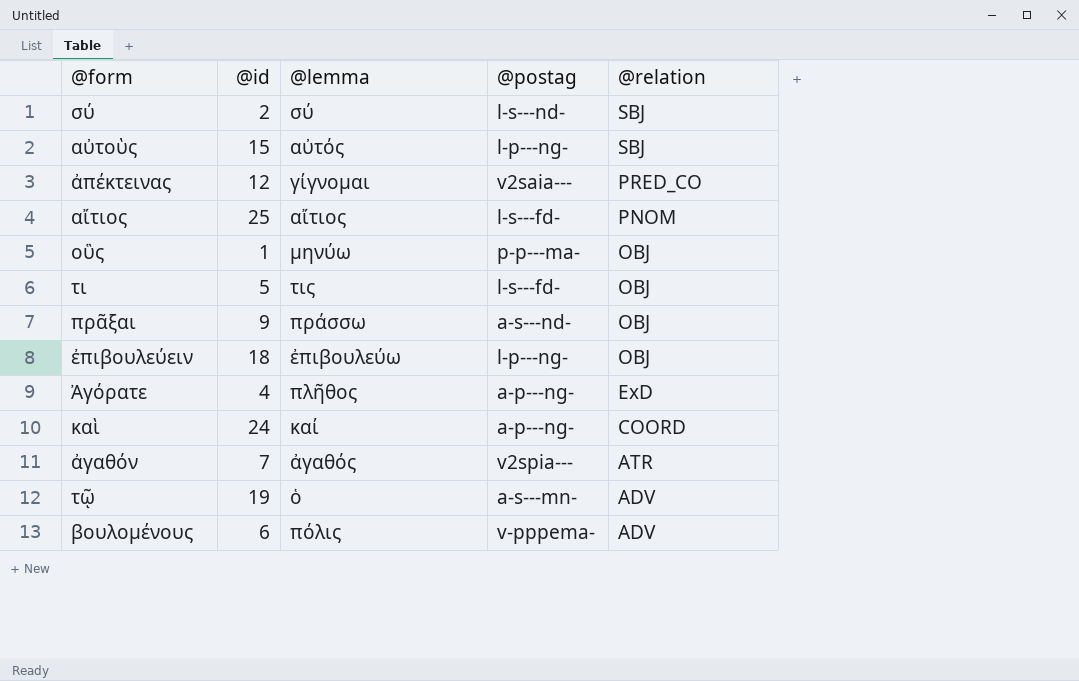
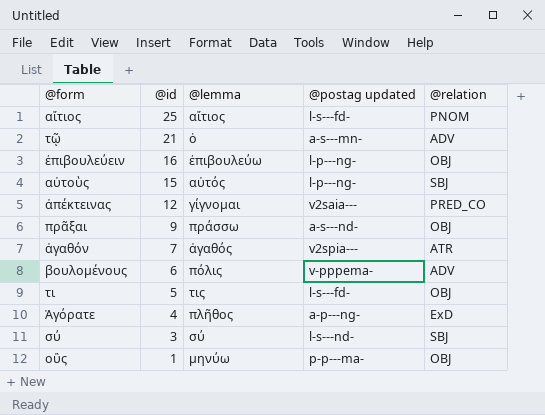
row order: @relation descending -> @id descending
column name: @postag -> @postag updated
row καὶ: 24 | καί | a-p---ng- | COORD -> none
τῷ | @id: 19 -> 21
ἐπιβουλεύειν | @id: 18 -> 16
σύ | @id: 2 -> 3

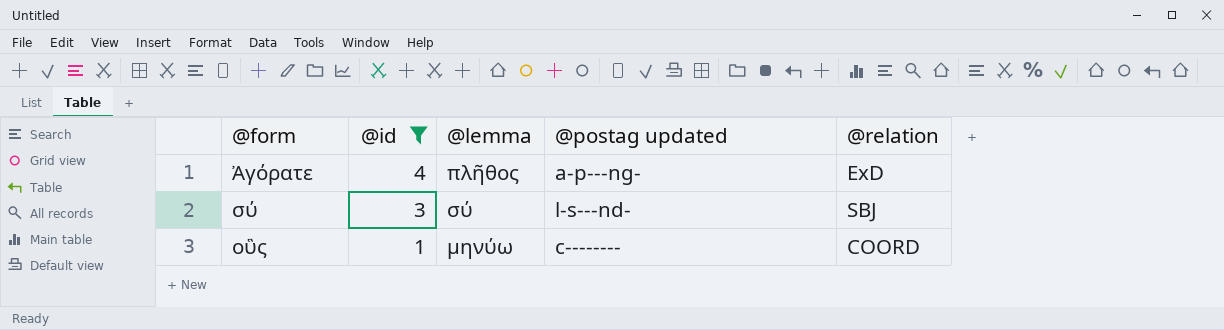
filter: none -> @id <= 4
οὓς | @postag updated: p-p---ma- -> c--------
οὓς | @relation: OBJ -> COORD

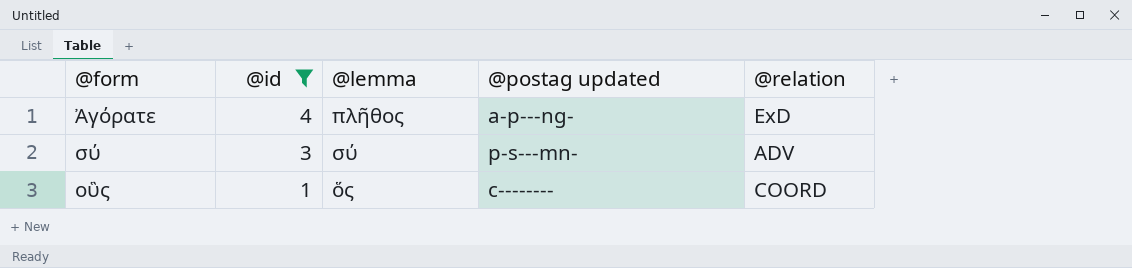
σύ | @postag updated: l-s---nd- -> p-s---mn-
σύ | @relation: SBJ -> ADV
οὓς | @lemma: μηνύω -> ὅς

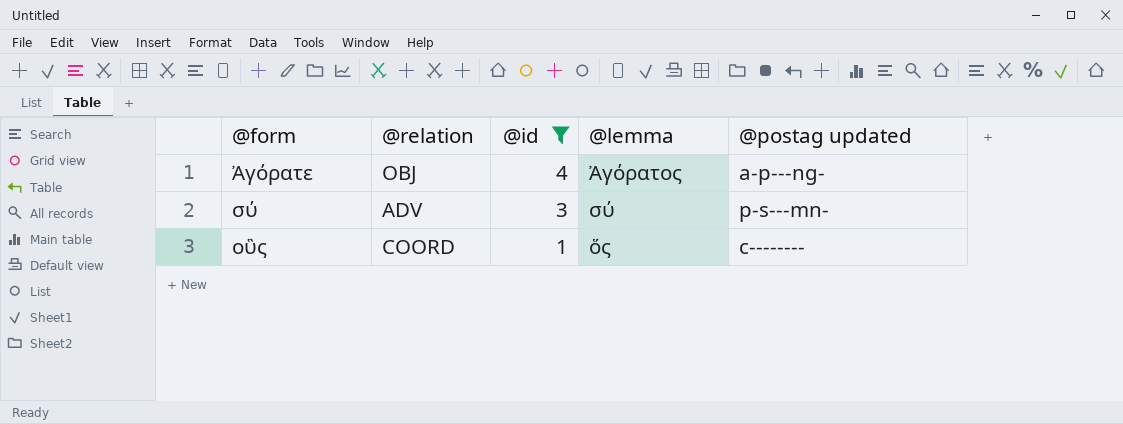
column @relation | position: 5 -> 2
Ἀγόρατε | @relation: ExD -> OBJ
Ἀγόρατε | @lemma: πλῆθος -> Ἀγόρατος

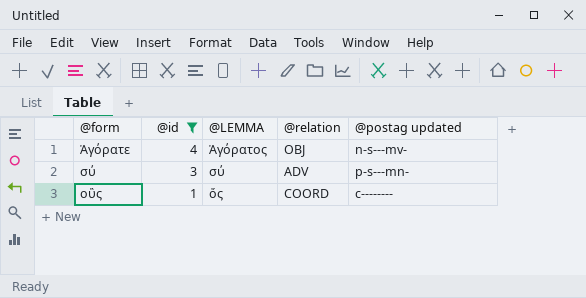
column name: @lemma -> @LEMMA
column @relation | position: 2 -> 4
Ἀγόρατε | @postag updated: a-p---ng- -> n-s---mv-

